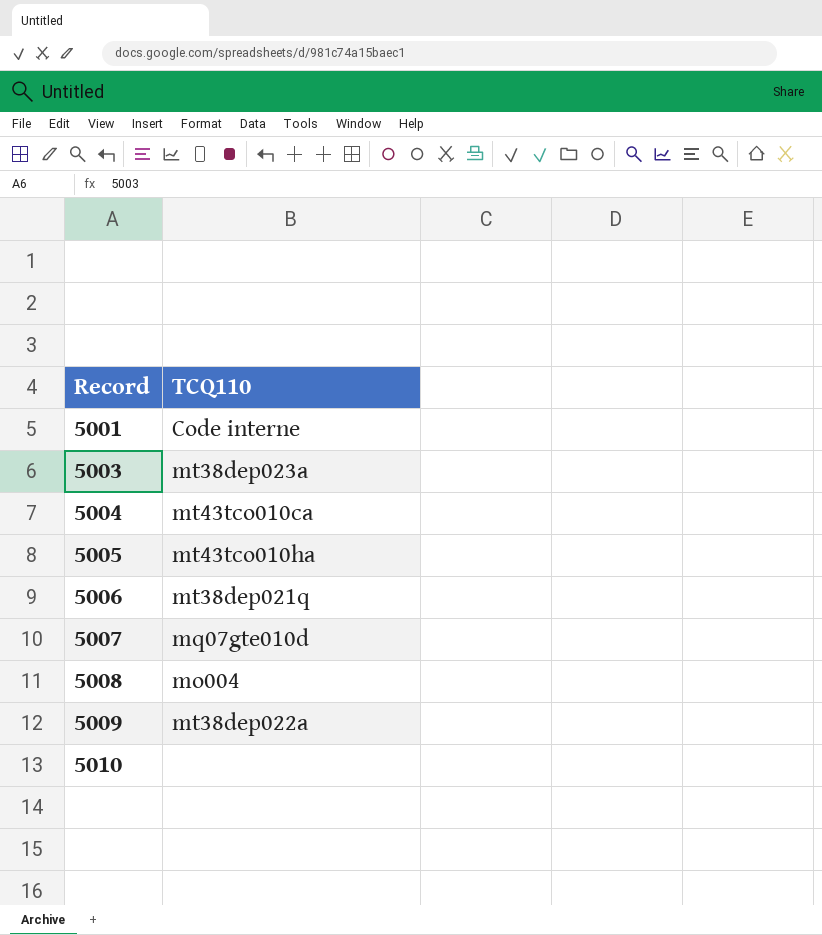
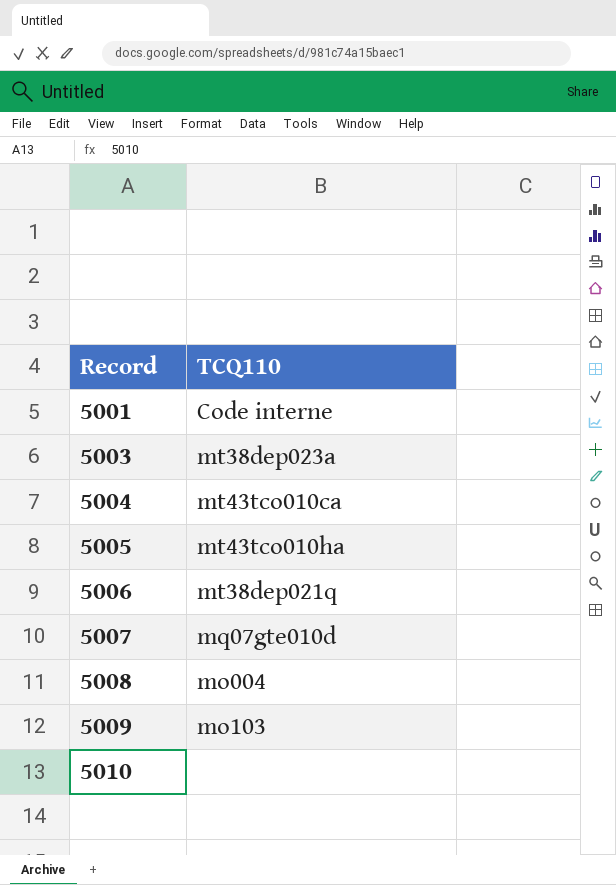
5009 | TCQ110: mt38dep022a -> mo103

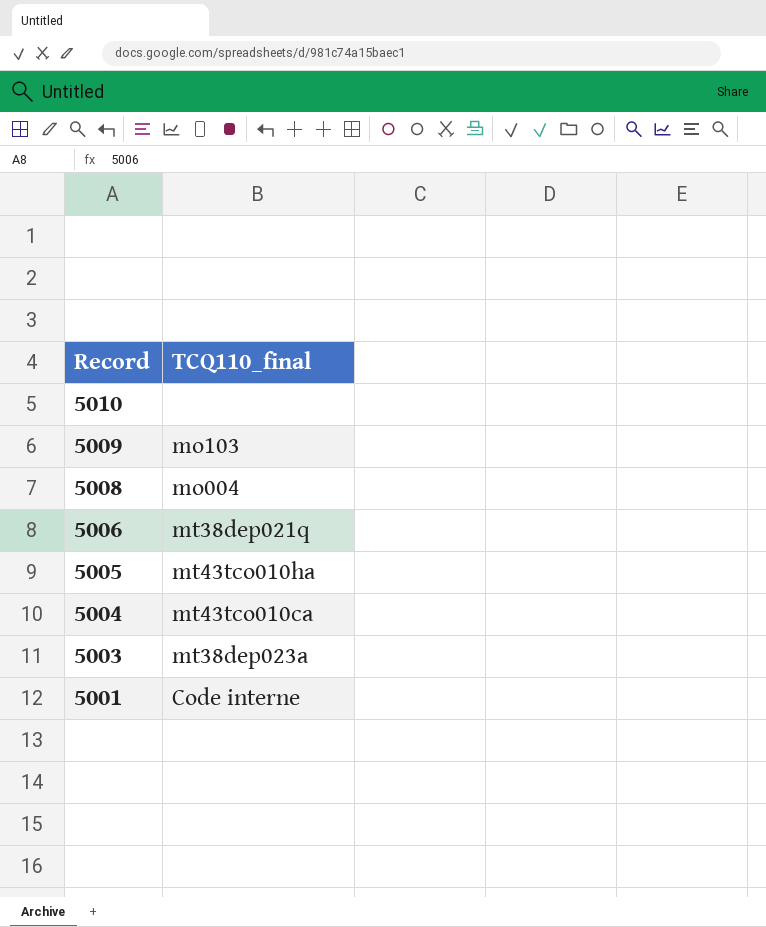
row order: Record ascending -> Record descending
column name: TCQ110 -> TCQ110_final
row 5007: mq07gte010d -> none

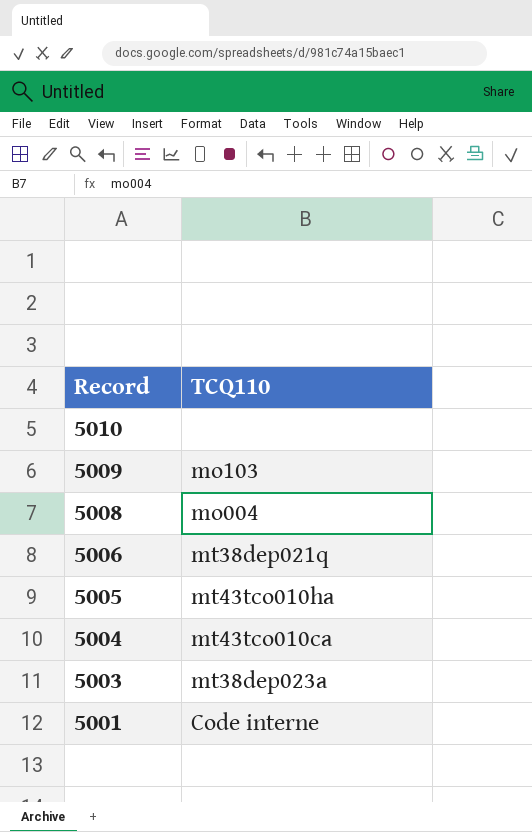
column name: TCQ110_final -> TCQ110

